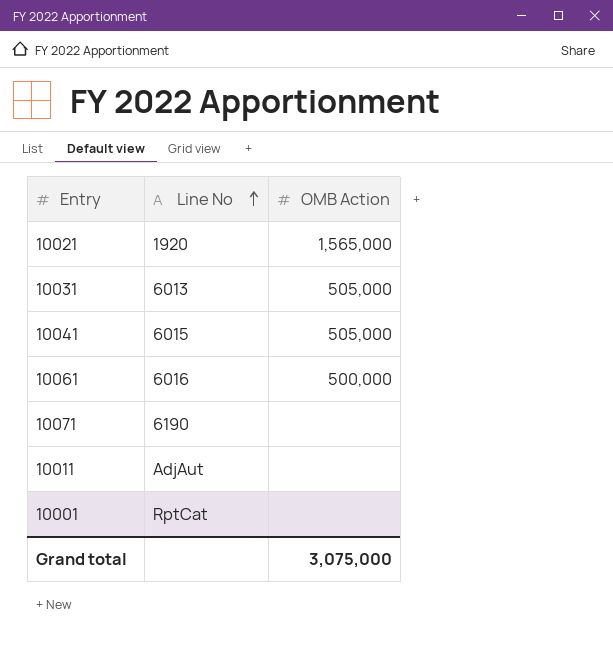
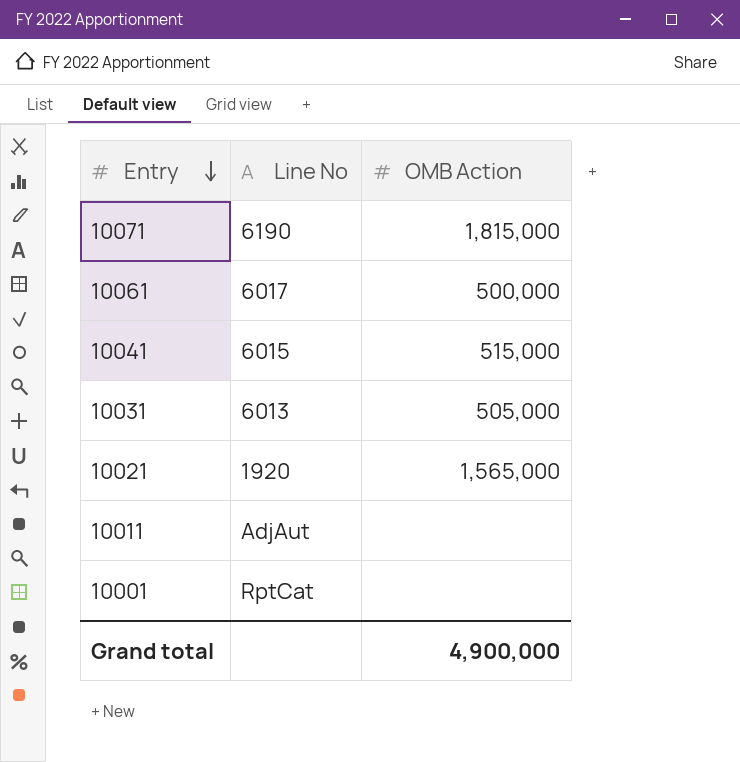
row order: Line No ascending -> Entry descending
10071 | OMB Action: none -> 1,815,000
10061 | Line No: 6016 -> 6017
10041 | OMB Action: 505,000 -> 515,000
Grand total | OMB Action: 3,075,000 -> 4,900,000

